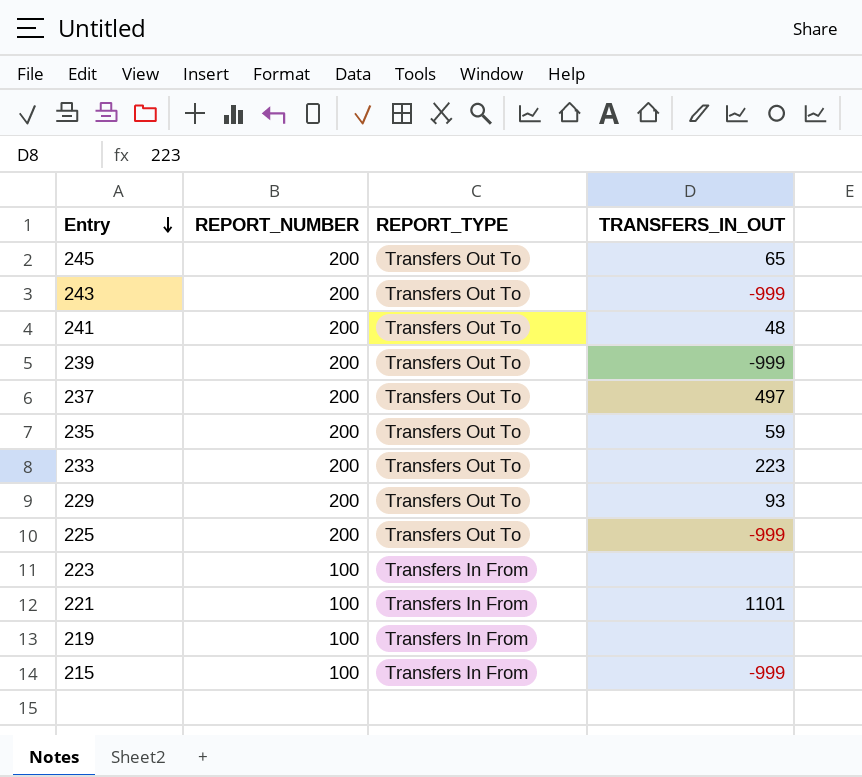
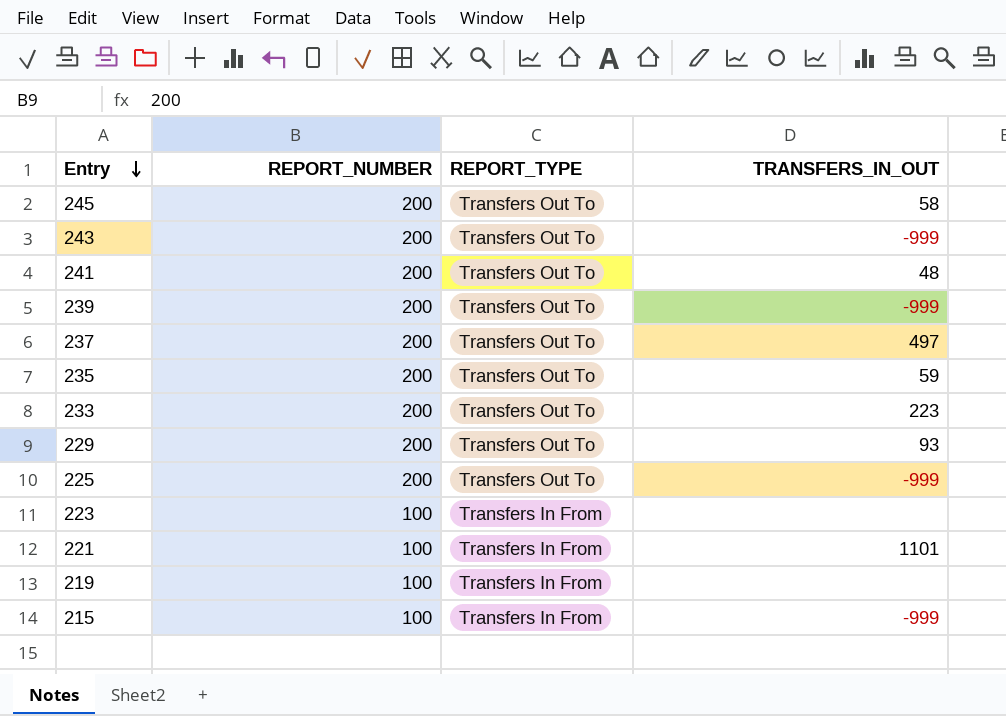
245 | TRANSFERS_IN_OUT: 65 -> 58

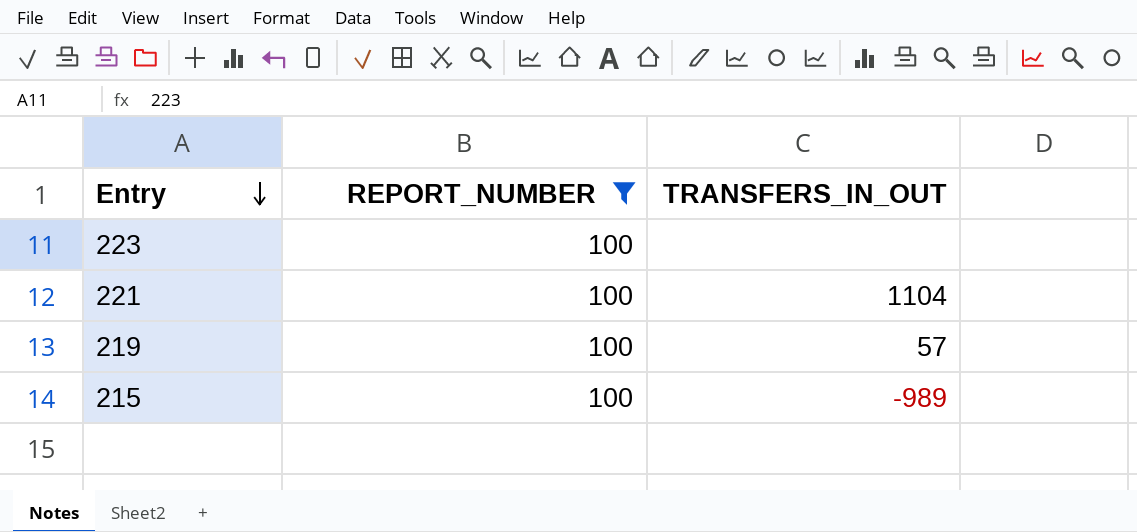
filter: none -> REPORT_NUMBER = 100
column REPORT_TYPE | position: 3 -> none
221 | TRANSFERS_IN_OUT: 1101 -> 1104
219 | TRANSFERS_IN_OUT: none -> 57
215 | TRANSFERS_IN_OUT: -999 -> -989

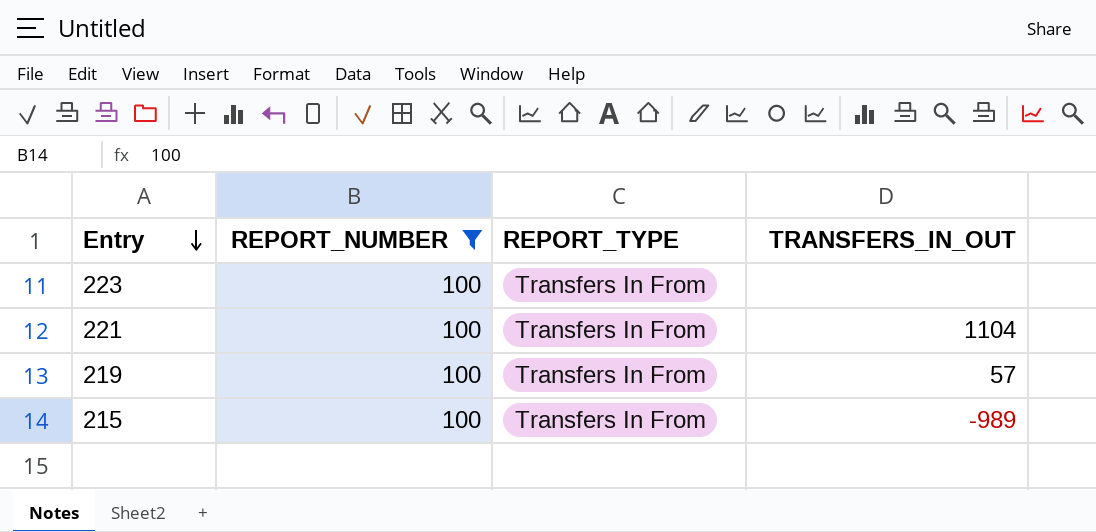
column REPORT_TYPE | position: none -> 3

